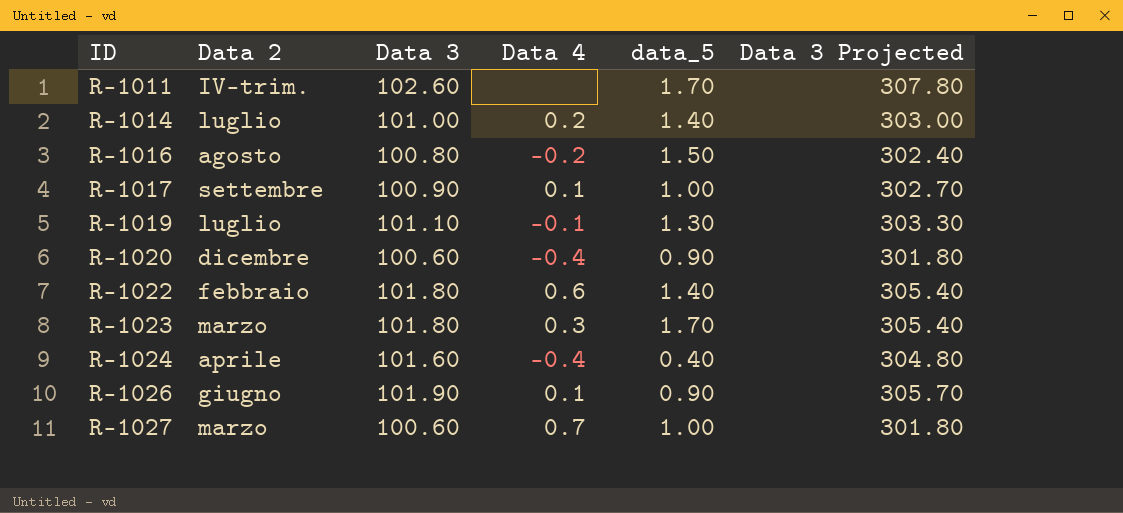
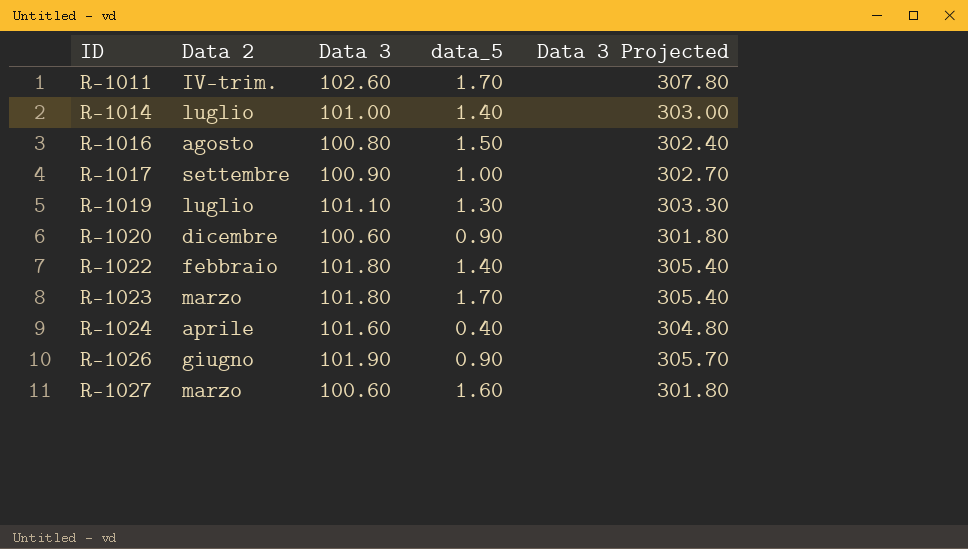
column Data 4 | position: 4 -> none
R-1027 | data_5: 1.00 -> 1.60

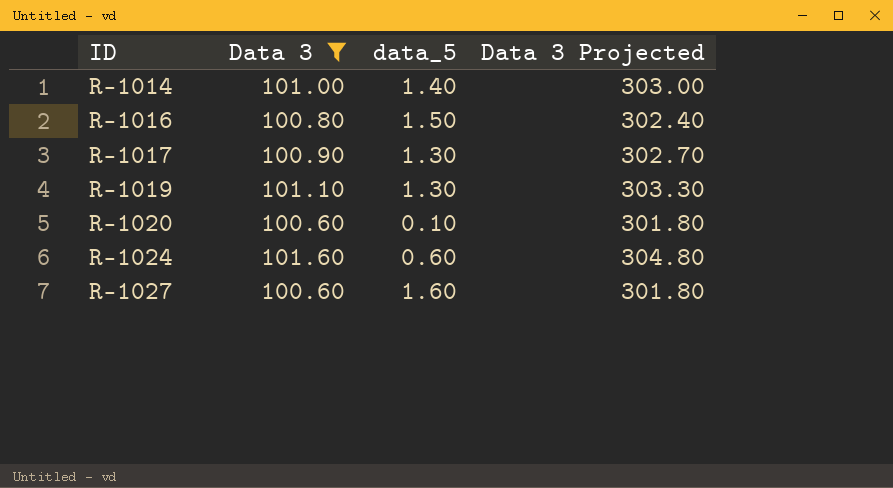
filter: none -> Data 3 <= 101.60
column Data 2 | position: 2 -> none
R-1017 | data_5: 1.00 -> 1.30
R-1020 | data_5: 0.90 -> 0.10
R-1024 | data_5: 0.40 -> 0.60

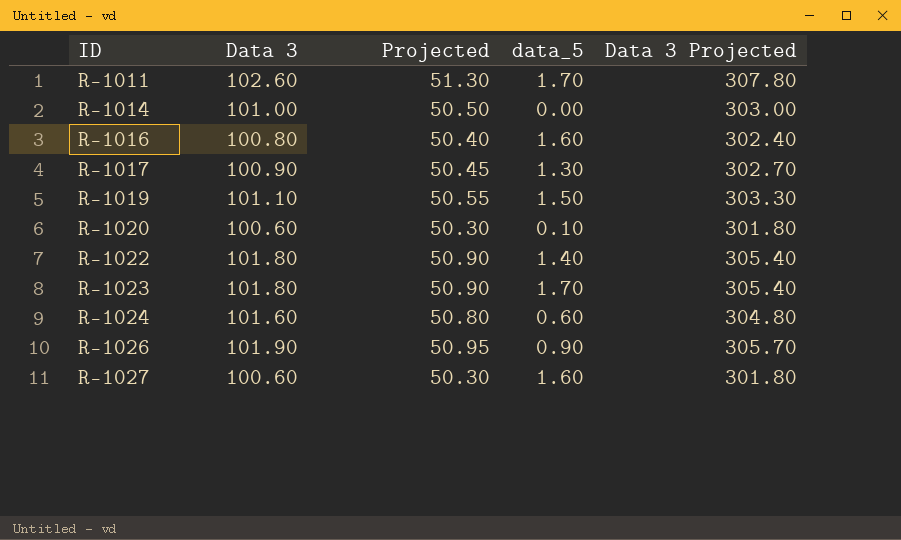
filter: Data 3 <= 101.60 -> none
column Projected | formula: none -> [Data 3] * 0.5
R-1014 | data_5: 1.40 -> 0.00
R-1016 | data_5: 1.50 -> 1.60
R-1019 | data_5: 1.30 -> 1.50

